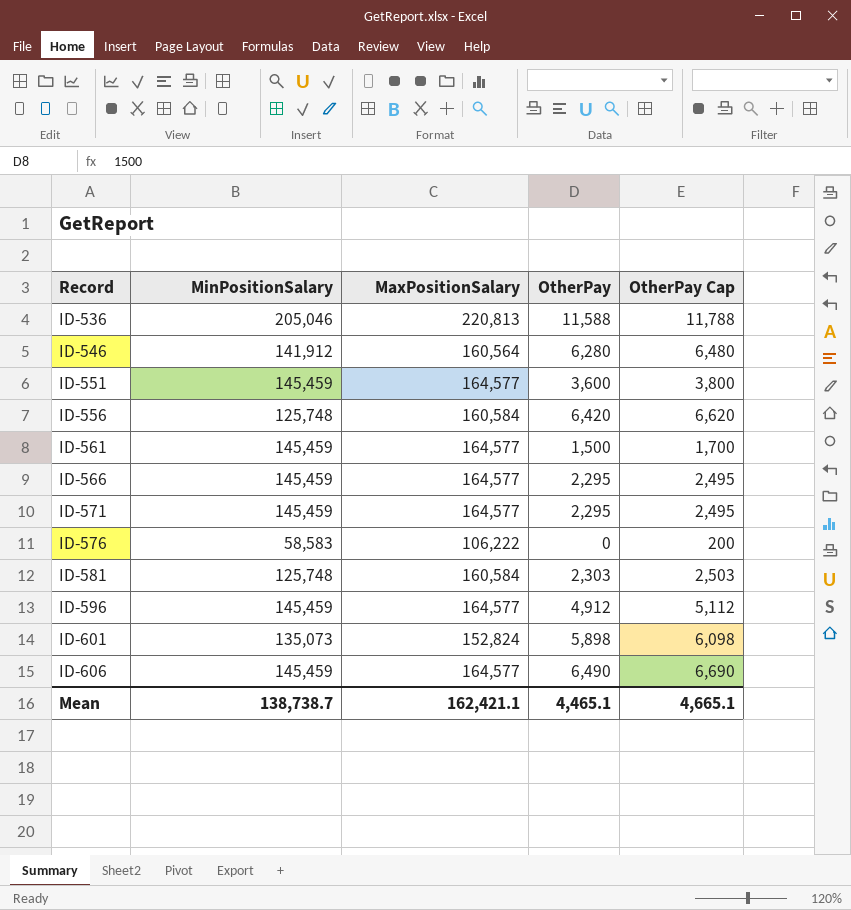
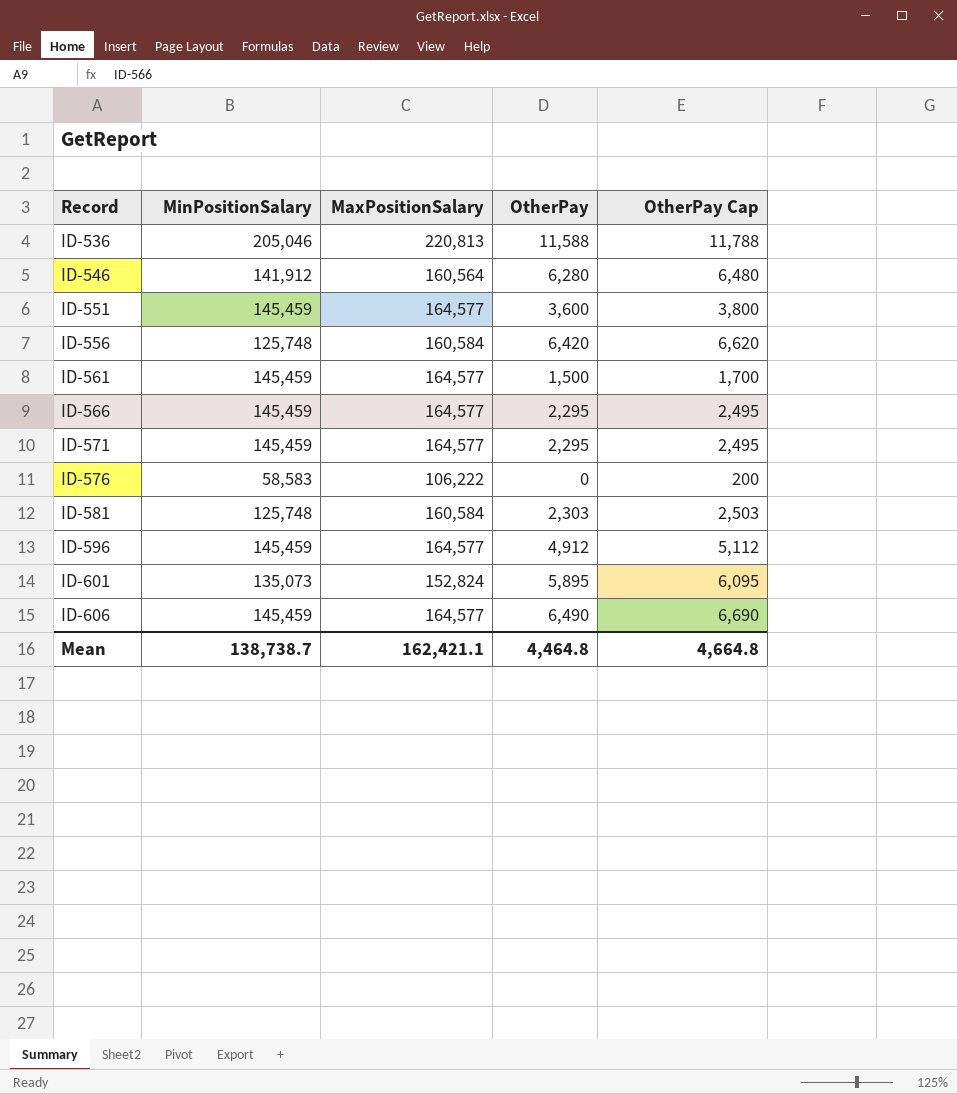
ID-601 | OtherPay: 5,898 -> 5,895
ID-601 | OtherPay Cap: 6,098 -> 6,095
Mean | OtherPay: 4,465.1 -> 4,464.8
Mean | OtherPay Cap: 4,665.1 -> 4,664.8

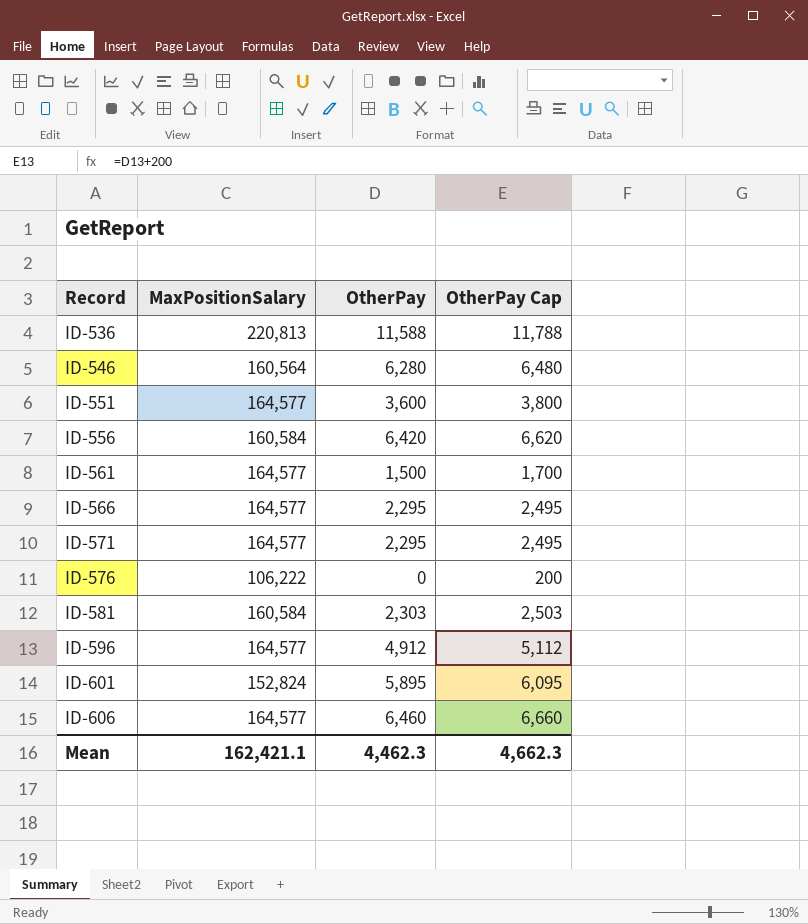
column MinPositionSalary | position: 2 -> none
ID-606 | OtherPay: 6,490 -> 6,460
ID-606 | OtherPay Cap: 6,690 -> 6,660
Mean | OtherPay: 4,464.8 -> 4,462.3
Mean | OtherPay Cap: 4,664.8 -> 4,662.3

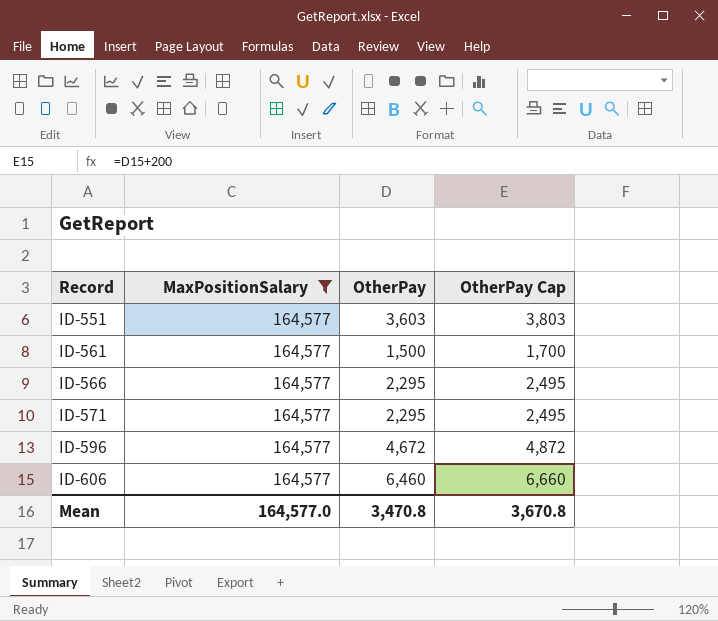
filter: none -> MaxPositionSalary = 164,577
ID-551 | OtherPay: 3,600 -> 3,603
ID-551 | OtherPay Cap: 3,800 -> 3,803
ID-596 | OtherPay: 4,912 -> 4,672
ID-596 | OtherPay Cap: 5,112 -> 4,872
Mean | MaxPositionSalary: 162,421.1 -> 164,577.0
Mean | OtherPay: 4,462.3 -> 3,470.8
Mean | OtherPay Cap: 4,662.3 -> 3,670.8

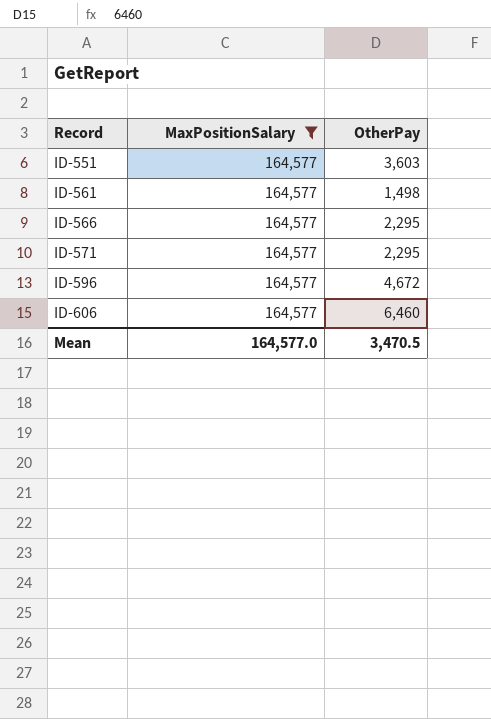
column OtherPay Cap | formula: [OtherPay] + 200 -> none
ID-561 | OtherPay: 1,500 -> 1,498
Mean | OtherPay: 3,470.8 -> 3,470.5

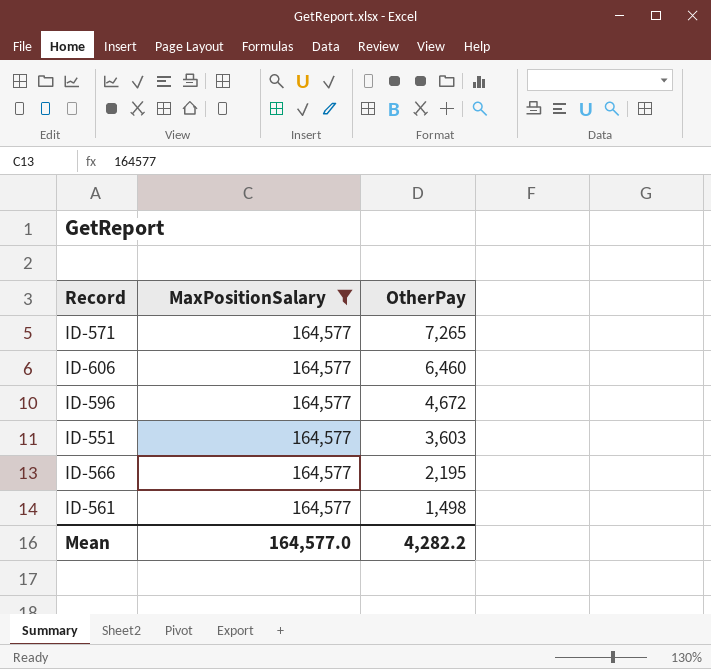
row order: Record ascending -> OtherPay descending
ID-571 | OtherPay: 2,295 -> 7,265
ID-566 | OtherPay: 2,295 -> 2,195
Mean | OtherPay: 3,470.5 -> 4,282.2

